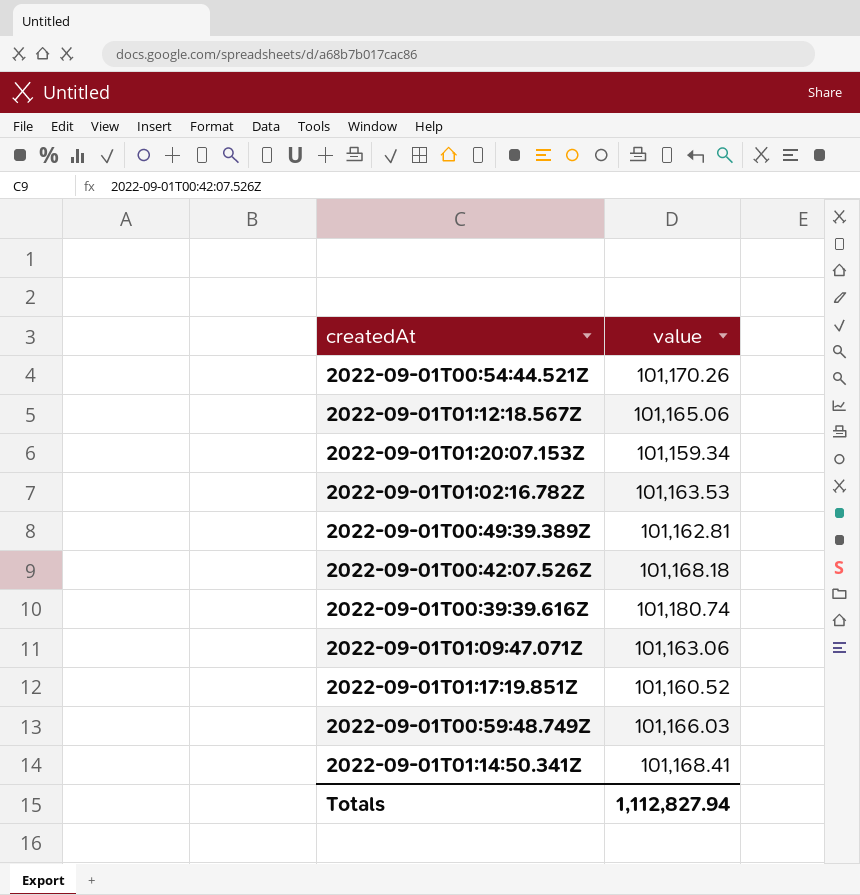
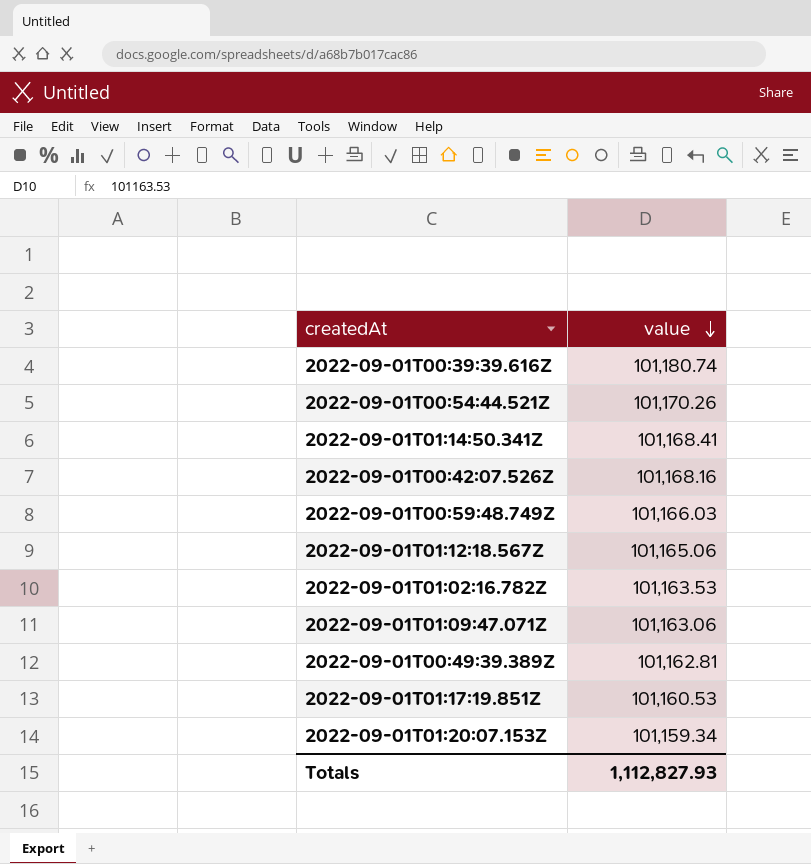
row order: none -> value descending
2022-09-01T00:42:07.526Z | value: 101,168.18 -> 101,168.16
2022-09-01T01:17:19.851Z | value: 101,160.52 -> 101,160.53
Totals | value: 1,112,827.94 -> 1,112,827.93

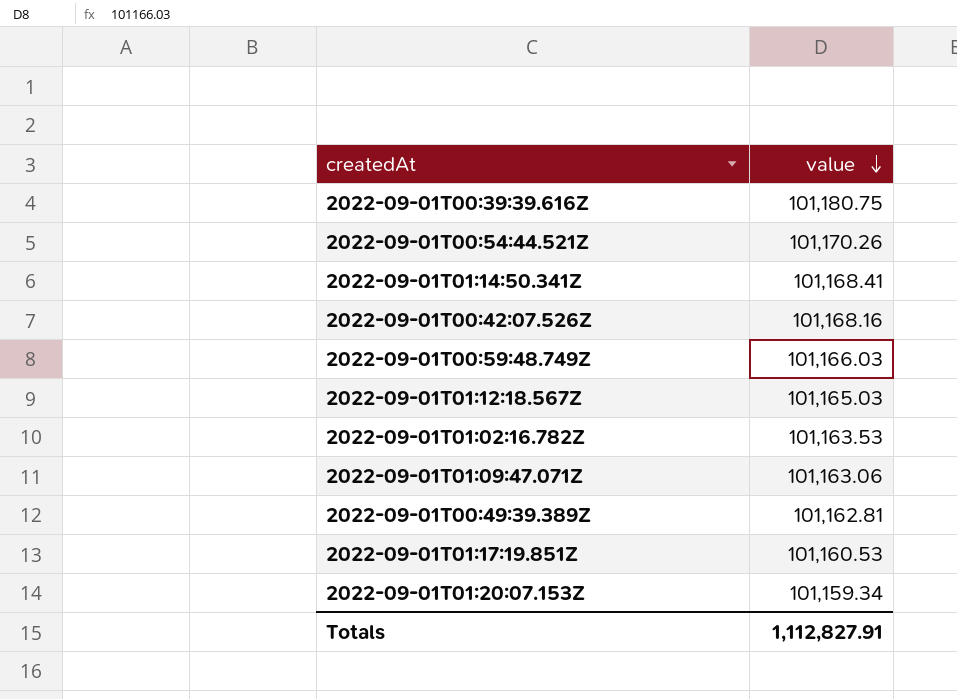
2022-09-01T00:39:39.616Z | value: 101,180.74 -> 101,180.75
2022-09-01T01:12:18.567Z | value: 101,165.06 -> 101,165.03
Totals | value: 1,112,827.93 -> 1,112,827.91

